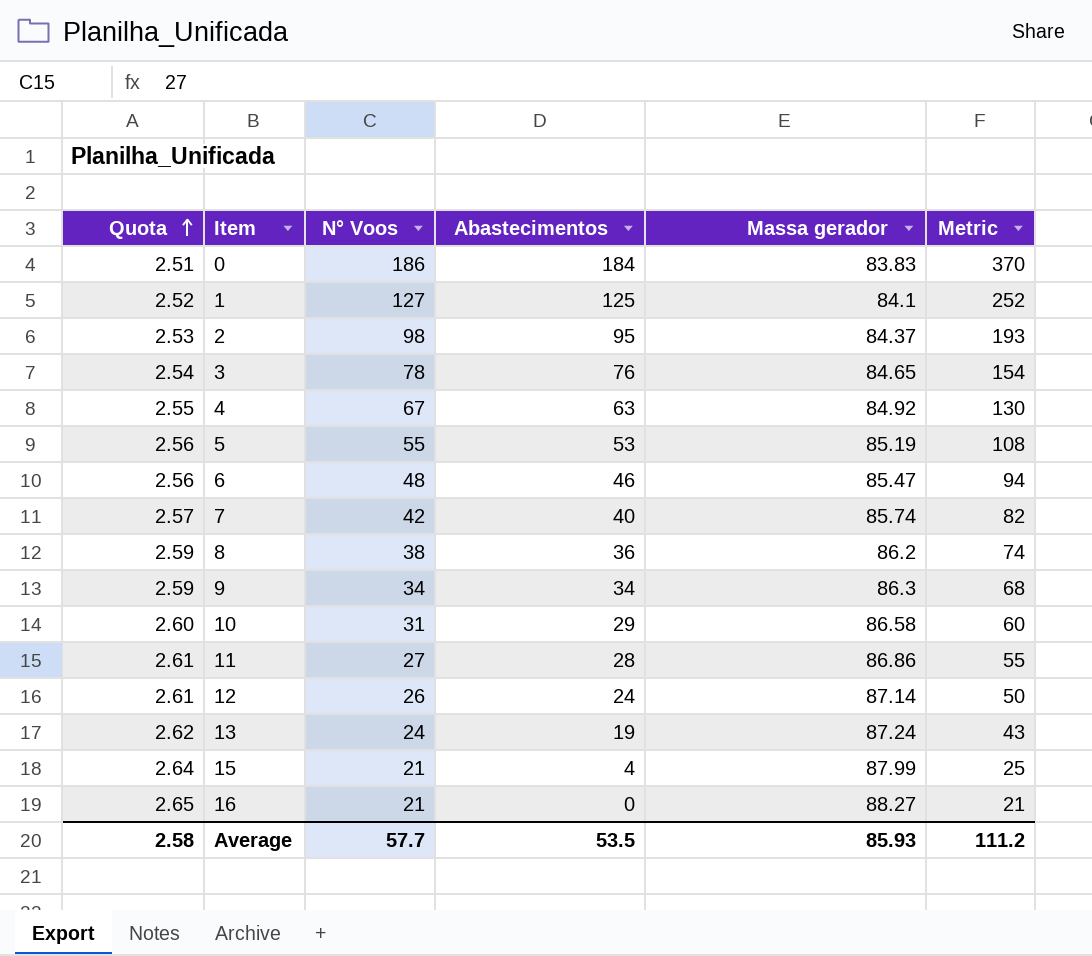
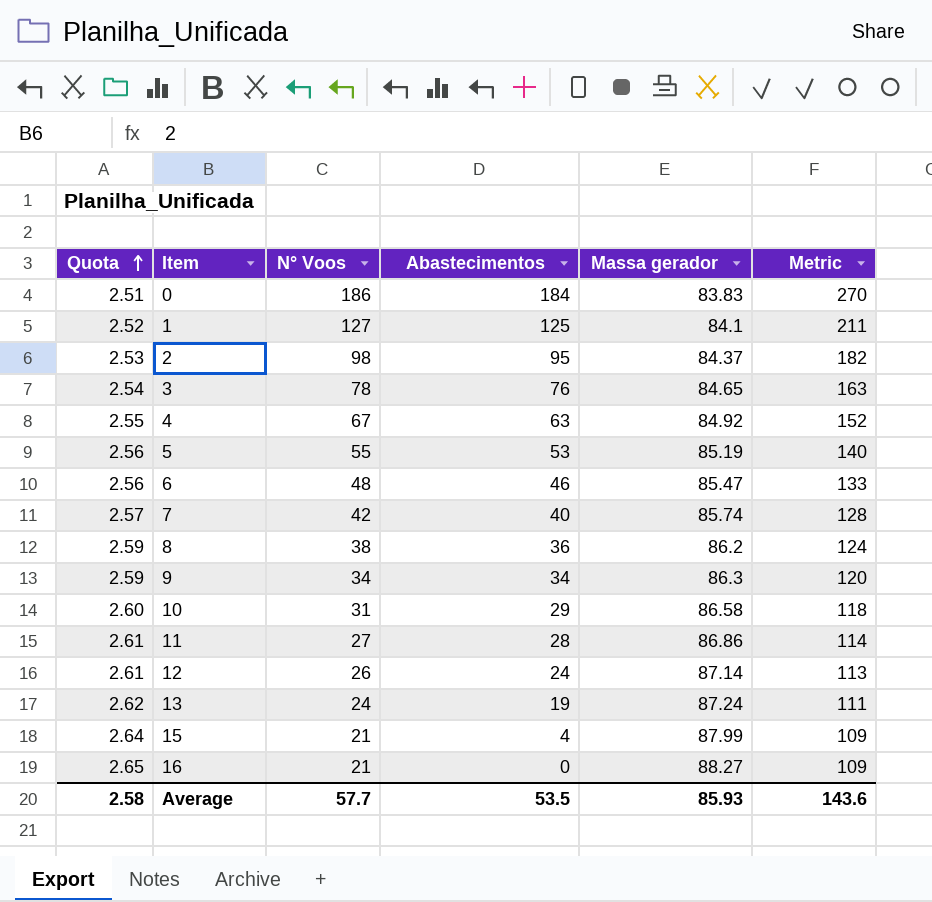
column Metric | formula: [N° Voos] + [Abastecimentos] -> [N° Voos] + [Massa gerador]
Average | Metric: 111.2 -> 143.6

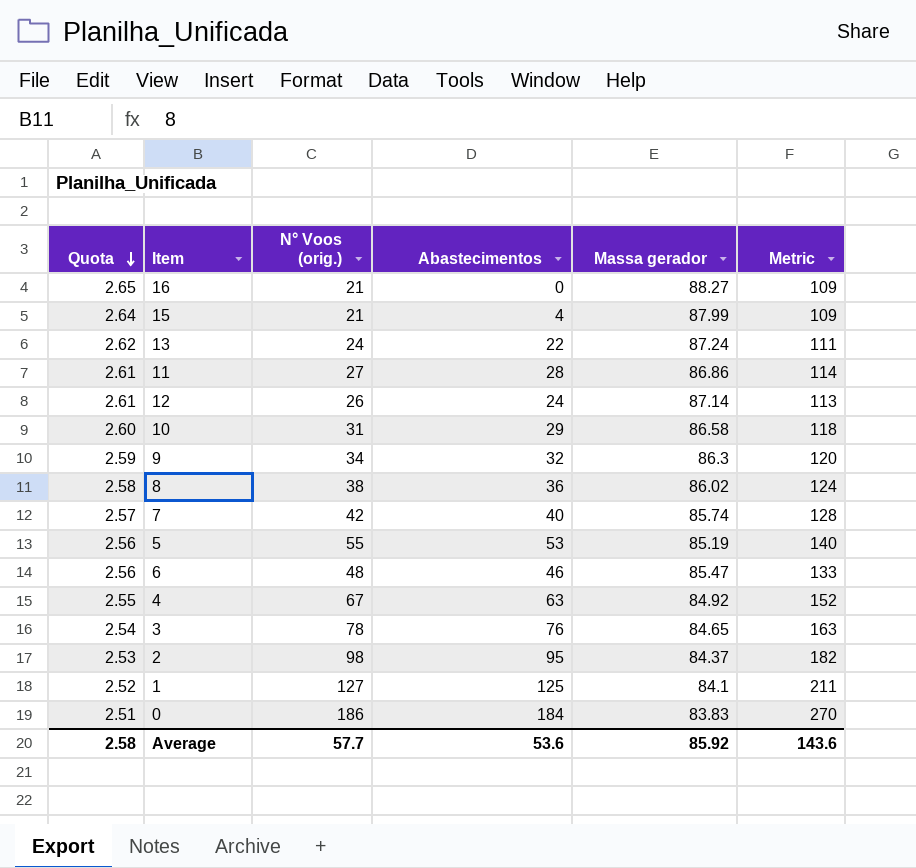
row order: Quota ascending -> Quota descending
column name: N° Voos -> N° Voos (orig.)
13 | Abastecimentos: 19 -> 22
9 | Abastecimentos: 34 -> 32
8 | Quota: 2.59 -> 2.58
8 | Massa gerador: 86.2 -> 86.02
Average | Abastecimentos: 53.5 -> 53.6
Average | Massa gerador: 85.93 -> 85.92

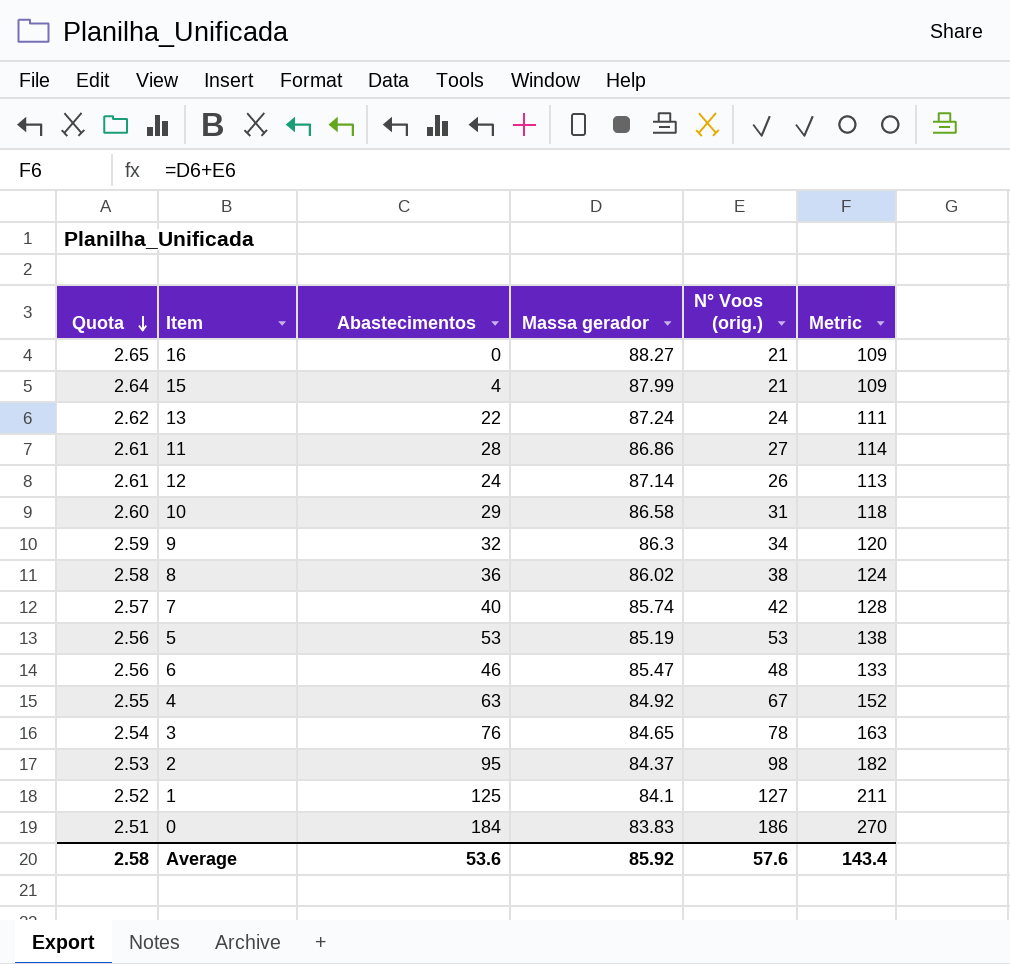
column N° Voos (orig.) | position: 3 -> 5
5 | N° Voos (orig.): 55 -> 53
5 | Metric: 140 -> 138
Average | N° Voos (orig.): 57.7 -> 57.6
Average | Metric: 143.6 -> 143.4

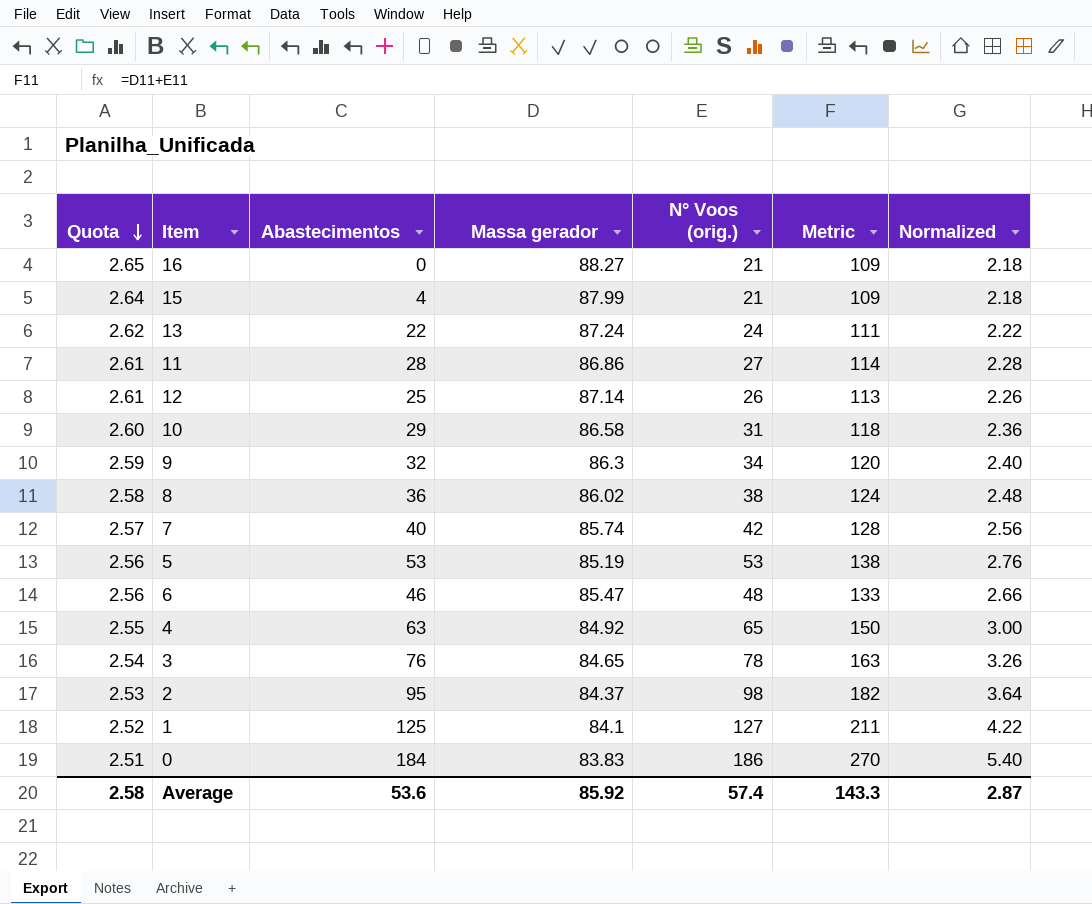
column Normalized | formula: none -> [Metric] * 0.02
12 | Abastecimentos: 24 -> 25
4 | N° Voos (orig.): 67 -> 65
4 | Metric: 152 -> 150
Average | N° Voos (orig.): 57.6 -> 57.4
Average | Metric: 143.4 -> 143.3

